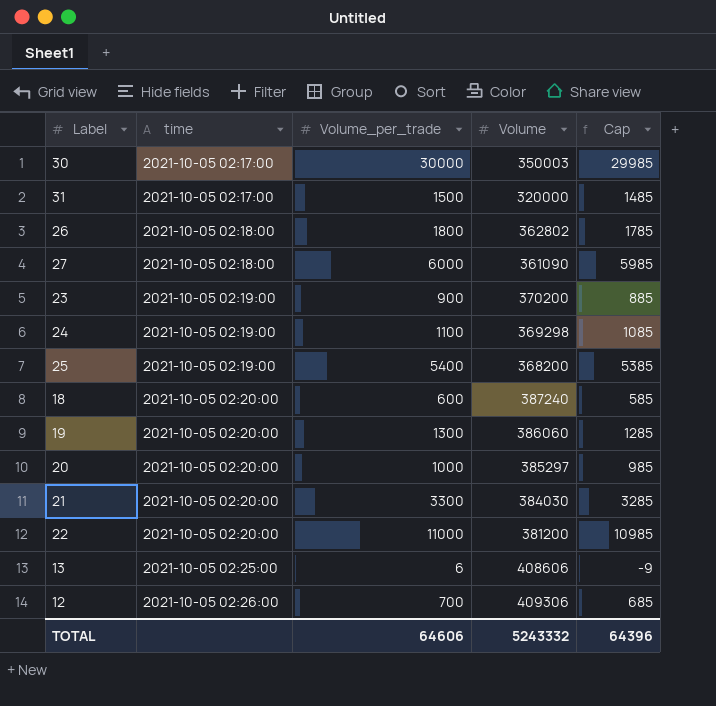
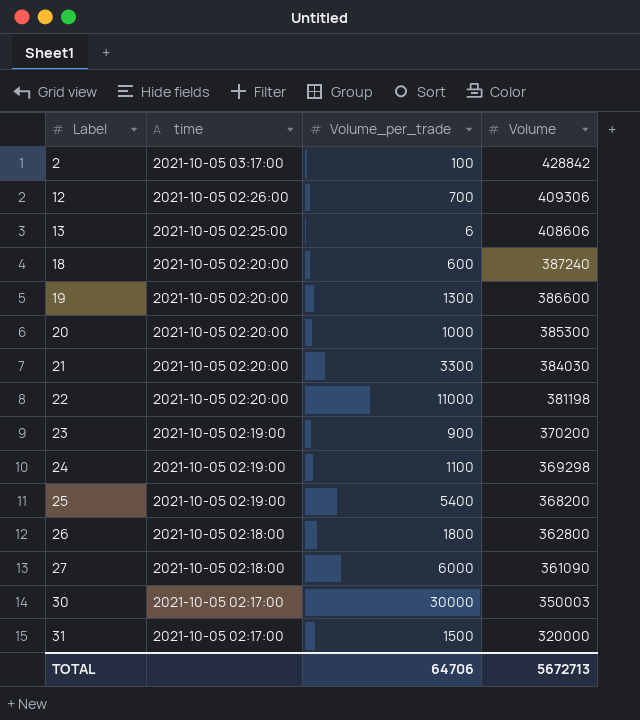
row order: time ascending -> Label ascending
column Cap | formula: [Volume_per_trade] - 15 -> none
row 2: none -> 2021-10-05 03:17:00 | 100 | 428842
19 | Volume: 386060 -> 386600
20 | Volume: 385297 -> 385300
22 | Volume: 381200 -> 381198
26 | Volume: 362802 -> 362800
TOTAL | Volume_per_trade: 64606 -> 64706
TOTAL | Volume: 5243332 -> 5672713

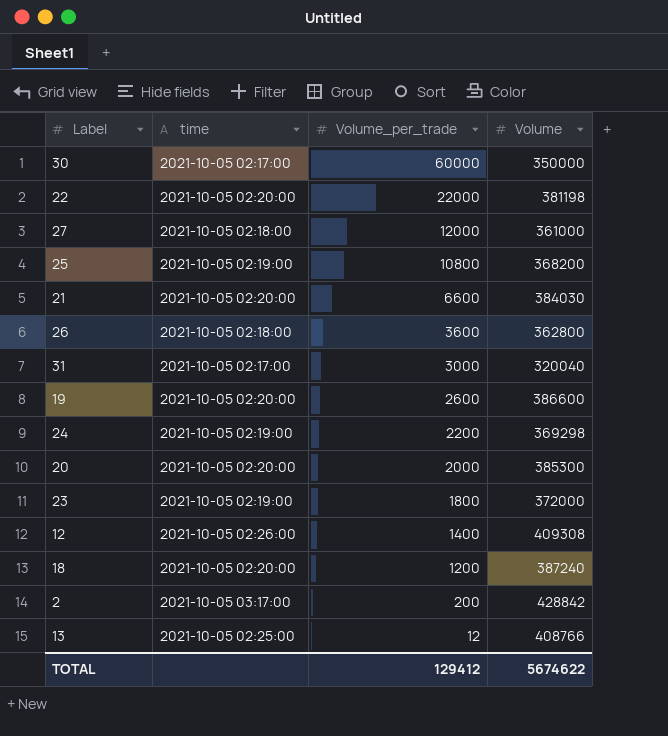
row order: Label ascending -> Volume_per_trade descending
30 | Volume_per_trade: 30000 -> 60000
30 | Volume: 350003 -> 350000
22 | Volume_per_trade: 11000 -> 22000
27 | Volume_per_trade: 6000 -> 12000
27 | Volume: 361090 -> 361000
25 | Volume_per_trade: 5400 -> 10800
21 | Volume_per_trade: 3300 -> 6600
26 | Volume_per_trade: 1800 -> 3600
31 | Volume_per_trade: 1500 -> 3000
31 | Volume: 320000 -> 320040
19 | Volume_per_trade: 1300 -> 2600
24 | Volume_per_trade: 1100 -> 2200
20 | Volume_per_trade: 1000 -> 2000
23 | Volume_per_trade: 900 -> 1800
23 | Volume: 370200 -> 372000
12 | Volume_per_trade: 700 -> 1400
12 | Volume: 409306 -> 409308
18 | Volume_per_trade: 600 -> 1200
2 | Volume_per_trade: 100 -> 200
13 | Volume_per_trade: 6 -> 12
13 | Volume: 408606 -> 408766
TOTAL | Volume_per_trade: 64706 -> 129412
TOTAL | Volume: 5672713 -> 5674622

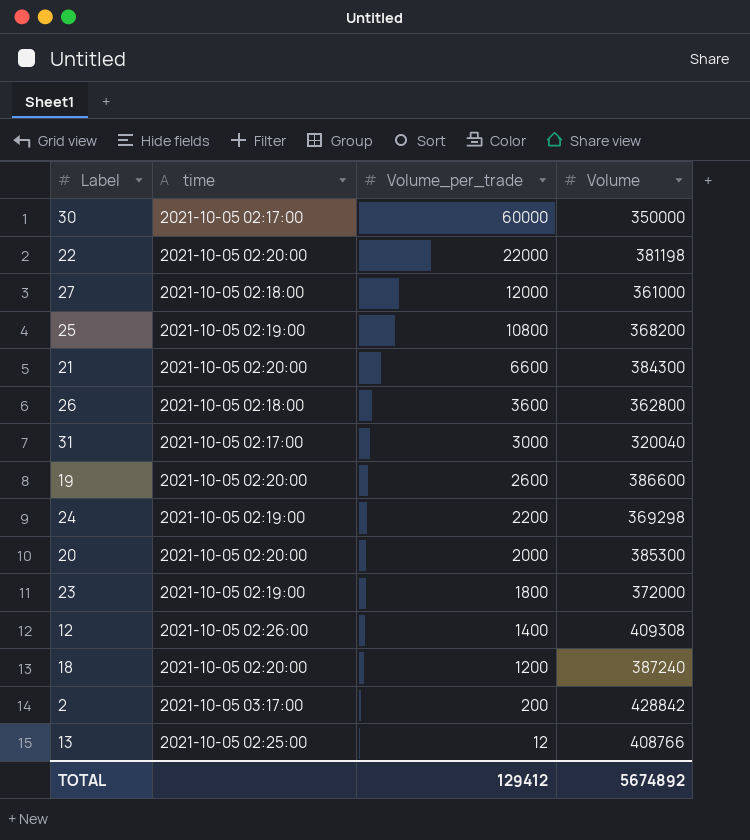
21 | Volume: 384030 -> 384300
TOTAL | Volume: 5674622 -> 5674892

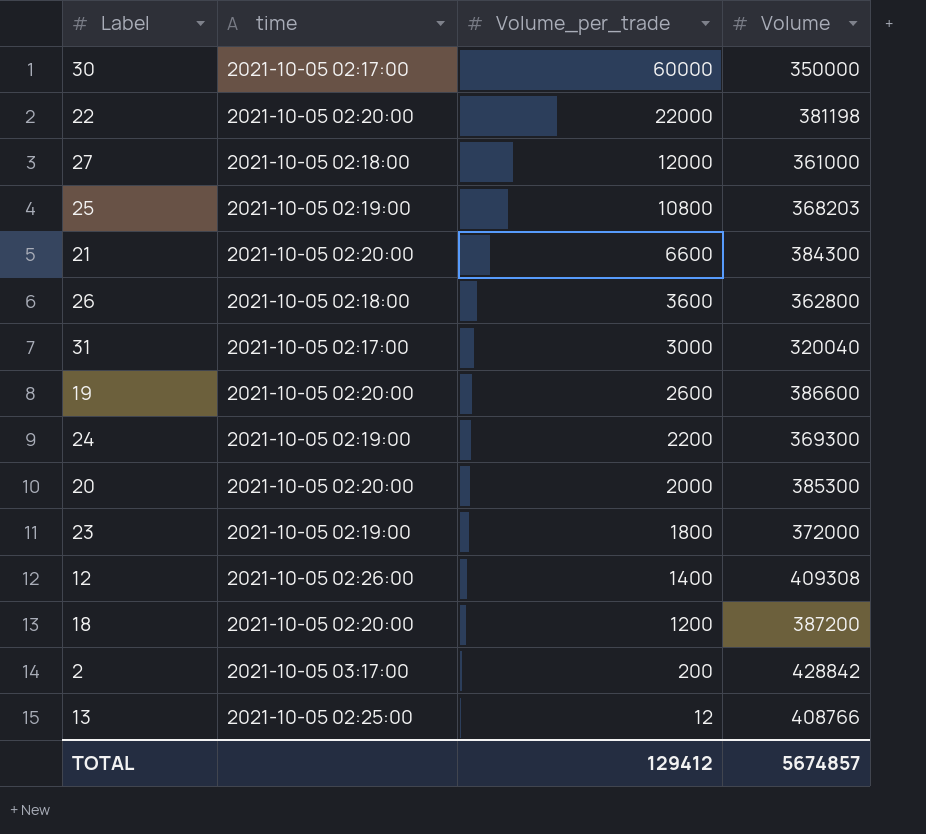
25 | Volume: 368200 -> 368203
24 | Volume: 369298 -> 369300
18 | Volume: 387240 -> 387200
TOTAL | Volume: 5674892 -> 5674857

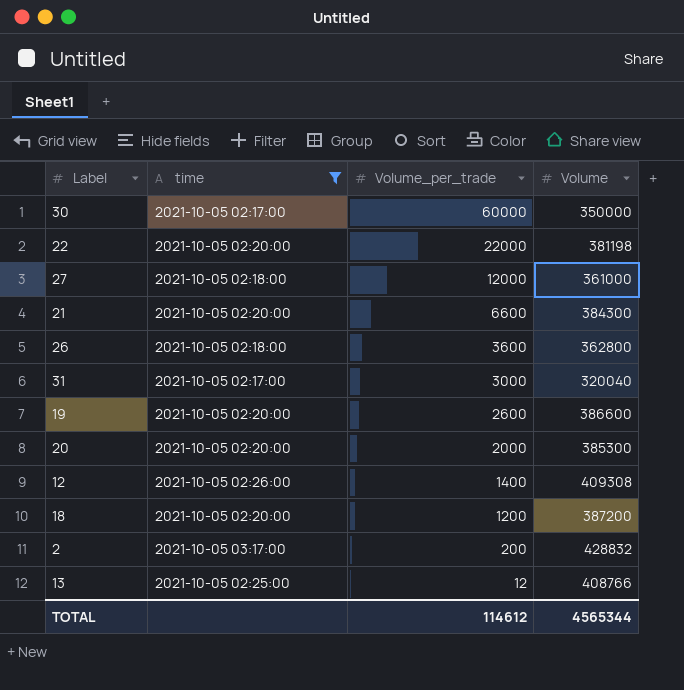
filter: none -> time != 2021-10-05 02:19:00
2 | Volume: 428842 -> 428832
TOTAL | Volume_per_trade: 129412 -> 114612
TOTAL | Volume: 5674857 -> 4565344

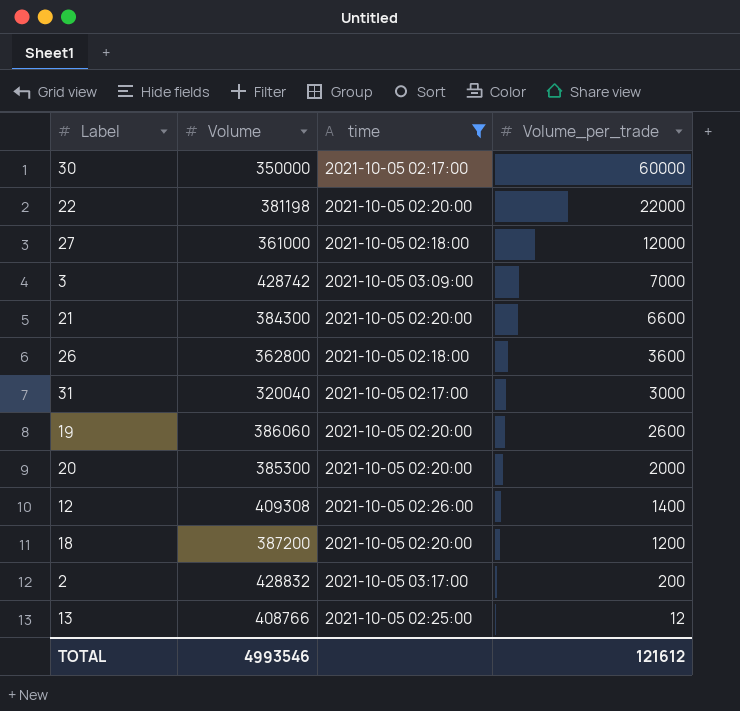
column Volume | position: 4 -> 2
row 3: none -> 428742 | 2021-10-05 03:09:00 | 7000
19 | Volume: 386600 -> 386060
TOTAL | Volume: 4565344 -> 4993546
TOTAL | Volume_per_trade: 114612 -> 121612

